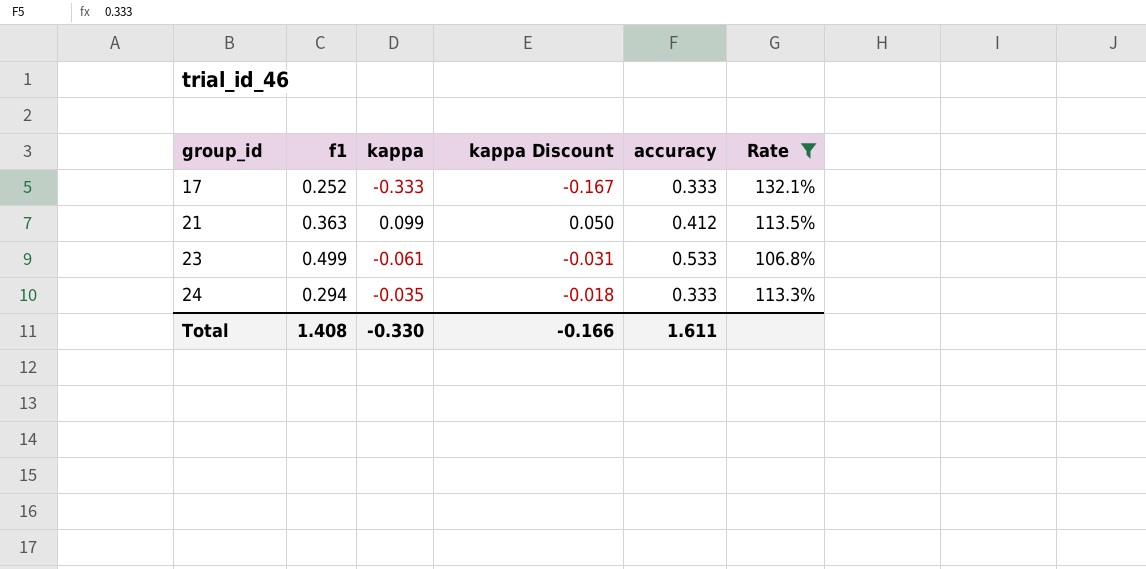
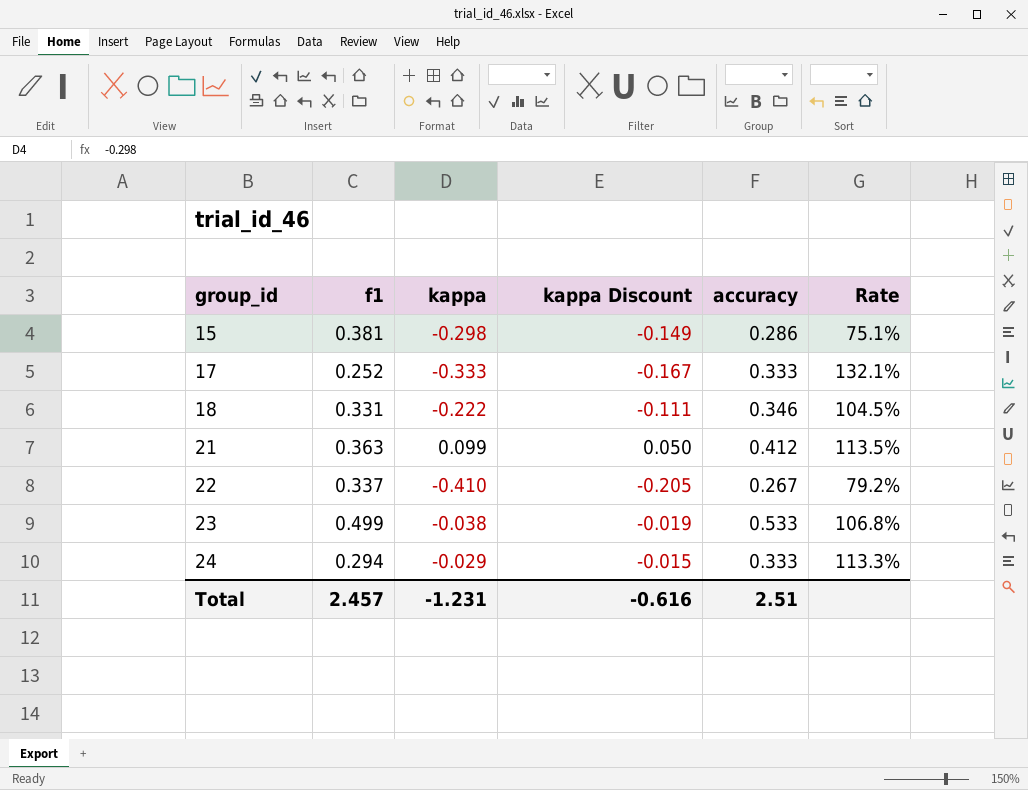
filter: Rate >= 106.8% -> none
23 | kappa: -0.061 -> -0.038
23 | kappa Discount: -0.031 -> -0.019
24 | kappa: -0.035 -> -0.029
24 | kappa Discount: -0.018 -> -0.015
Total | f1: 1.408 -> 2.457
Total | kappa: -0.330 -> -1.231
Total | kappa Discount: -0.166 -> -0.616
Total | accuracy: 1.611 -> 2.51

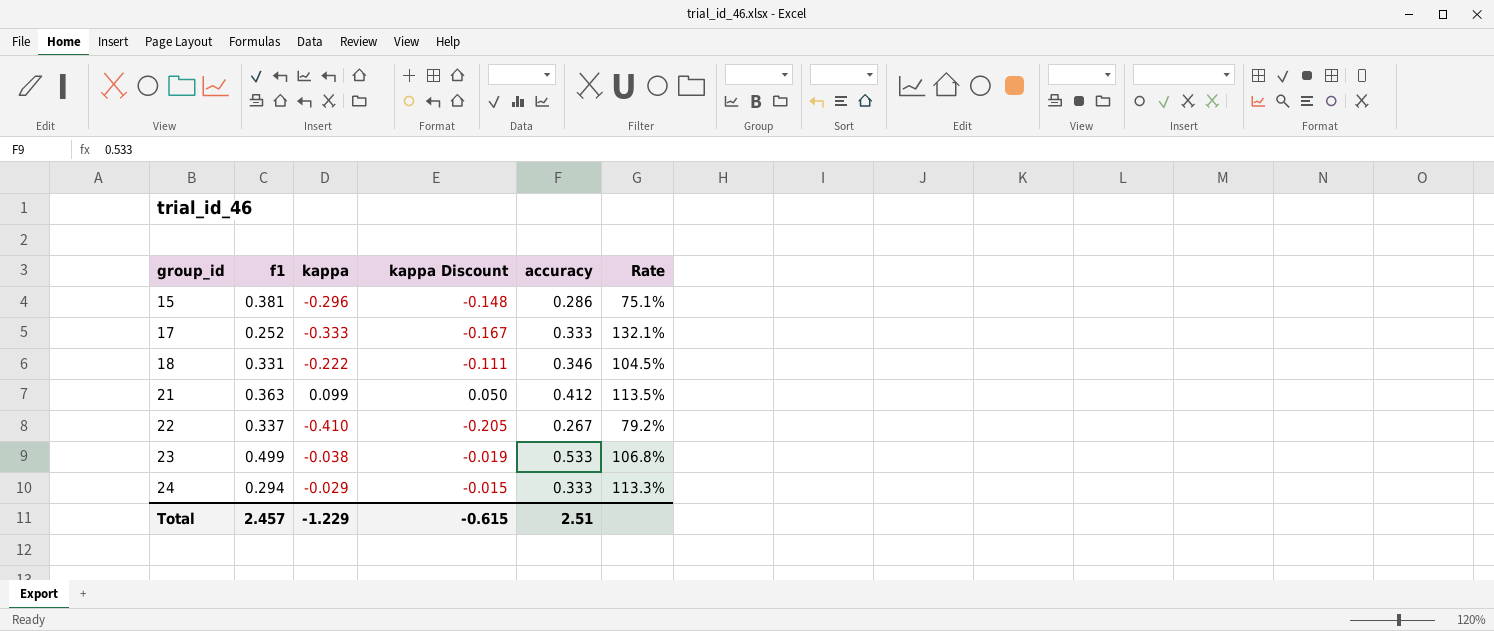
15 | kappa: -0.298 -> -0.296
15 | kappa Discount: -0.149 -> -0.148
Total | kappa: -1.231 -> -1.229
Total | kappa Discount: -0.616 -> -0.615

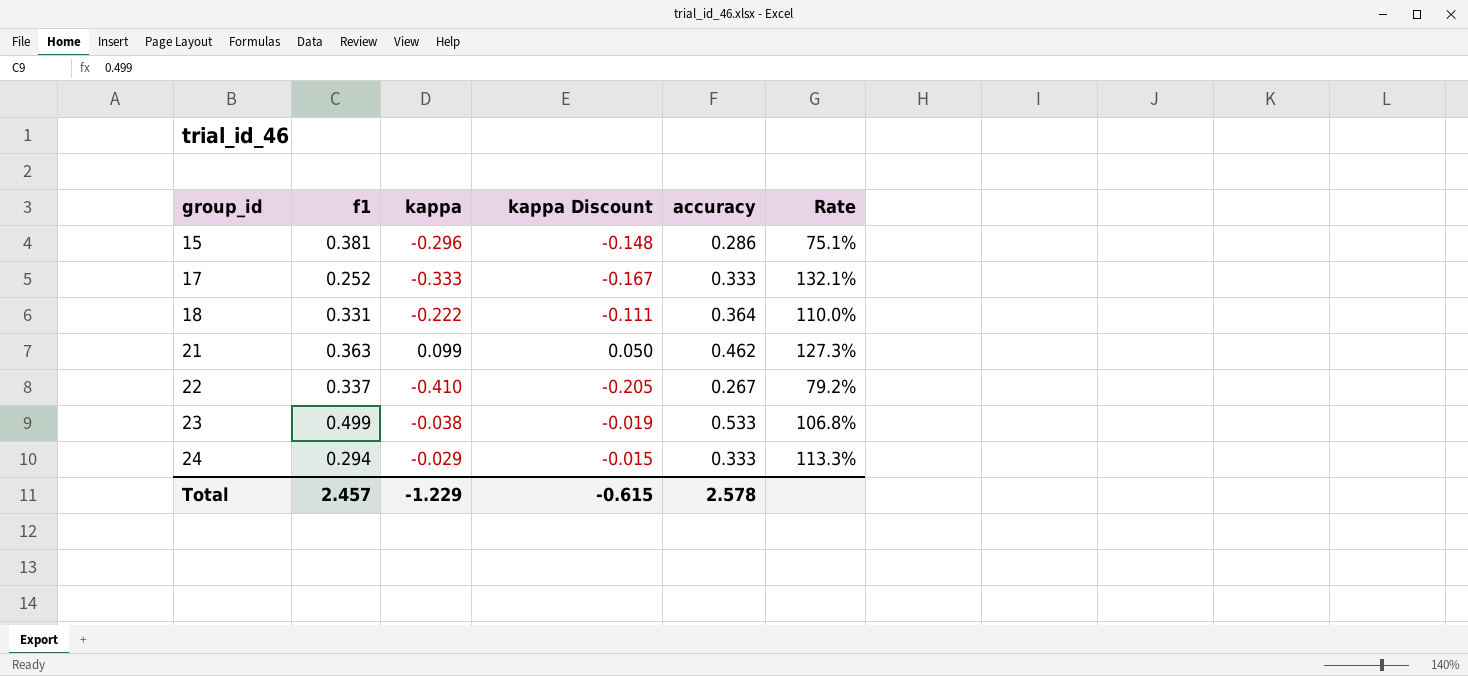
18 | accuracy: 0.346 -> 0.364
18 | Rate: 104.5% -> 110.0%
21 | accuracy: 0.412 -> 0.462
21 | Rate: 113.5% -> 127.3%
Total | accuracy: 2.51 -> 2.578

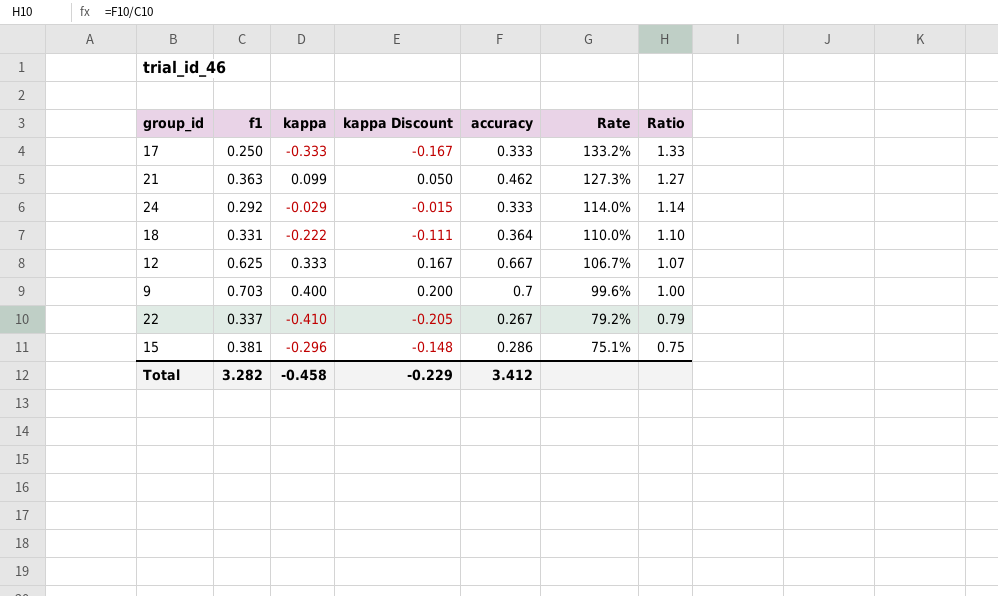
row order: group_id ascending -> Rate descending
column Ratio | formula: none -> [accuracy] / [f1]
row 23: 0.499 | -0.038 | -0.019 | 0.533 | 106.8% -> none
17 | f1: 0.252 -> 0.250
17 | Rate: 132.1% -> 133.2%
24 | f1: 0.294 -> 0.292
24 | Rate: 113.3% -> 114.0%
row 12: none -> 0.625 | 0.333 | 0.167 | 0.667 | 106.7% | 1.07
row 9: none -> 0.703 | 0.400 | 0.200 | 0.7 | 99.6% | 1.00
Total | f1: 2.457 -> 3.282
Total | kappa: -1.229 -> -0.458
Total | kappa Discount: -0.615 -> -0.229
Total | accuracy: 2.578 -> 3.412

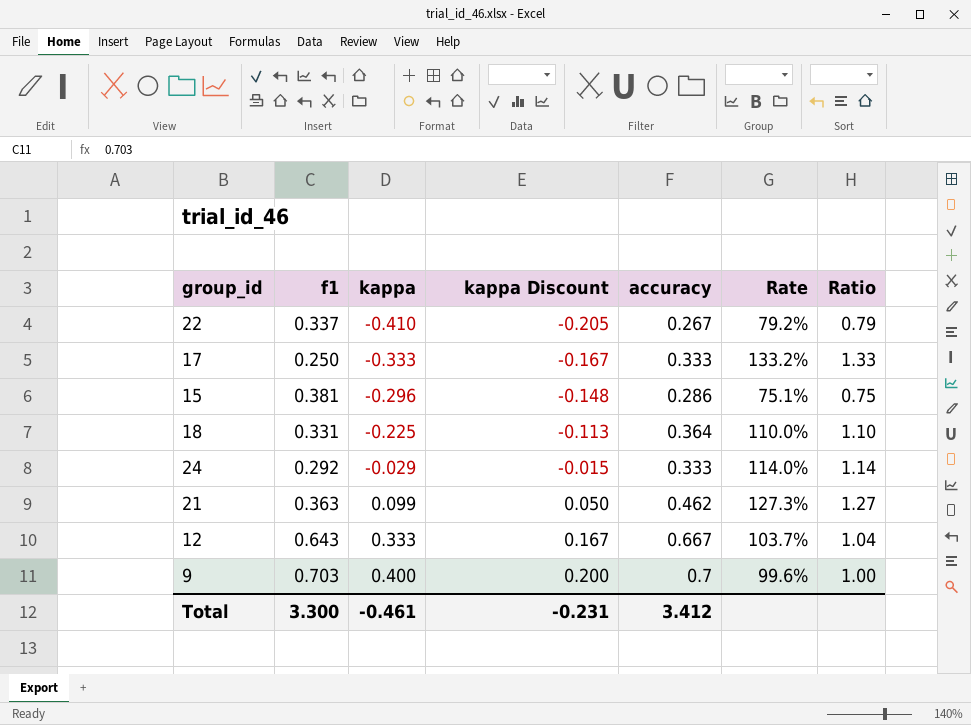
row order: Rate descending -> kappa ascending
18 | kappa: -0.222 -> -0.225
18 | kappa Discount: -0.111 -> -0.113
12 | f1: 0.625 -> 0.643
12 | Rate: 106.7% -> 103.7%
12 | Ratio: 1.07 -> 1.04
Total | f1: 3.282 -> 3.300
Total | kappa: -0.458 -> -0.461
Total | kappa Discount: -0.229 -> -0.231

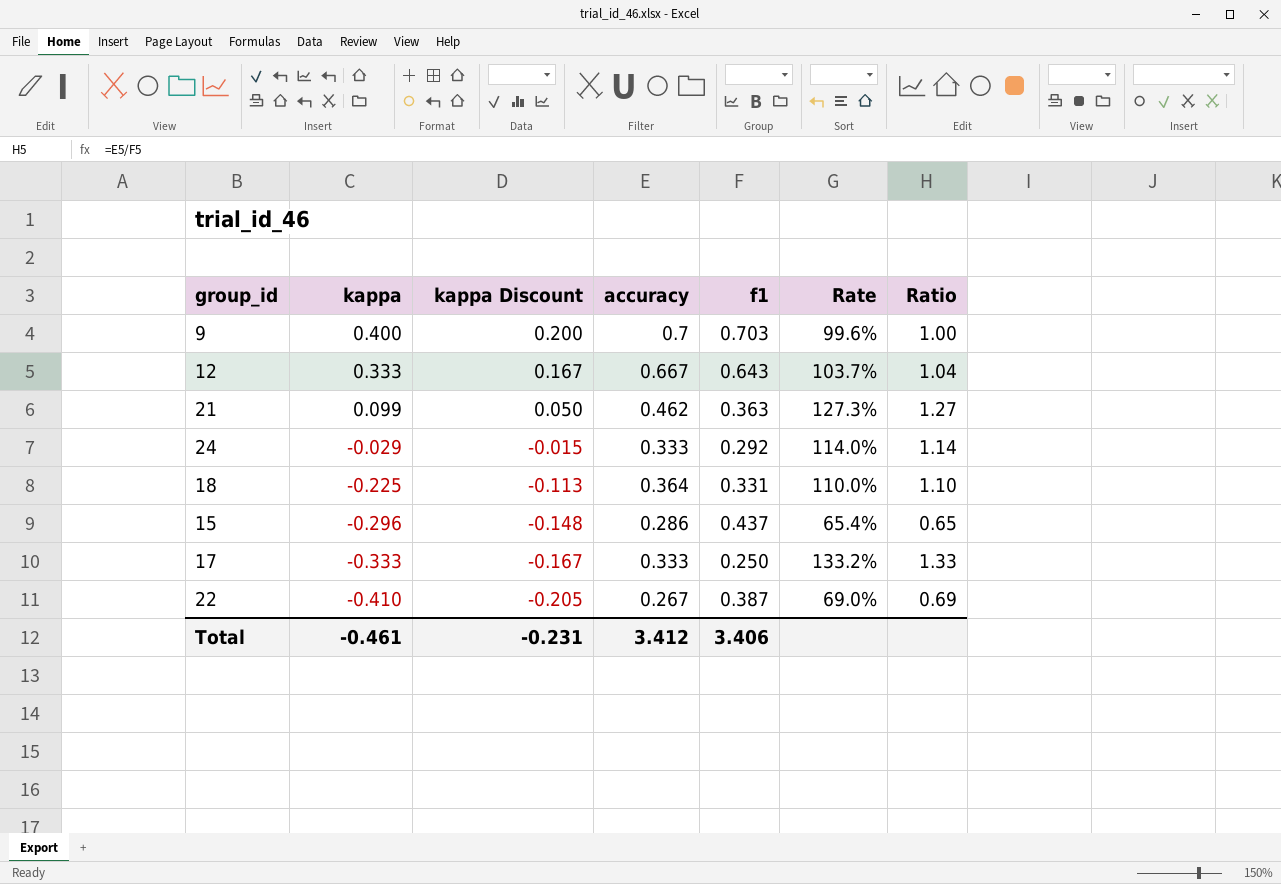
row order: kappa ascending -> kappa descending
column f1 | position: 2 -> 5
15 | f1: 0.381 -> 0.437
15 | Rate: 75.1% -> 65.4%
15 | Ratio: 0.75 -> 0.65
22 | f1: 0.337 -> 0.387
22 | Rate: 79.2% -> 69.0%
22 | Ratio: 0.79 -> 0.69
Total | f1: 3.300 -> 3.406

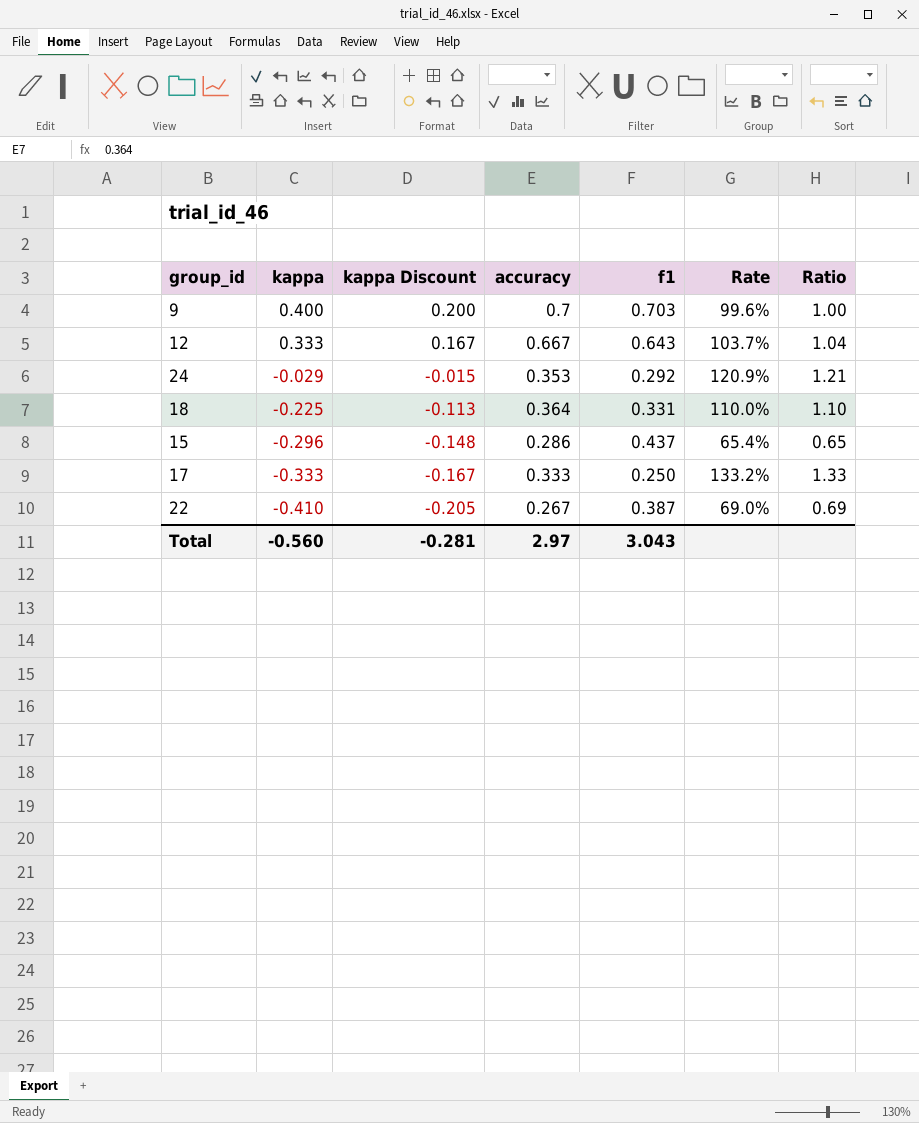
row 21: 0.099 | 0.050 | 0.462 | 0.363 | 127.3% | 1.27 -> none
24 | accuracy: 0.333 -> 0.353
24 | Rate: 114.0% -> 120.9%
24 | Ratio: 1.14 -> 1.21
Total | kappa: -0.461 -> -0.560
Total | kappa Discount: -0.231 -> -0.281
Total | accuracy: 3.412 -> 2.97
Total | f1: 3.406 -> 3.043

